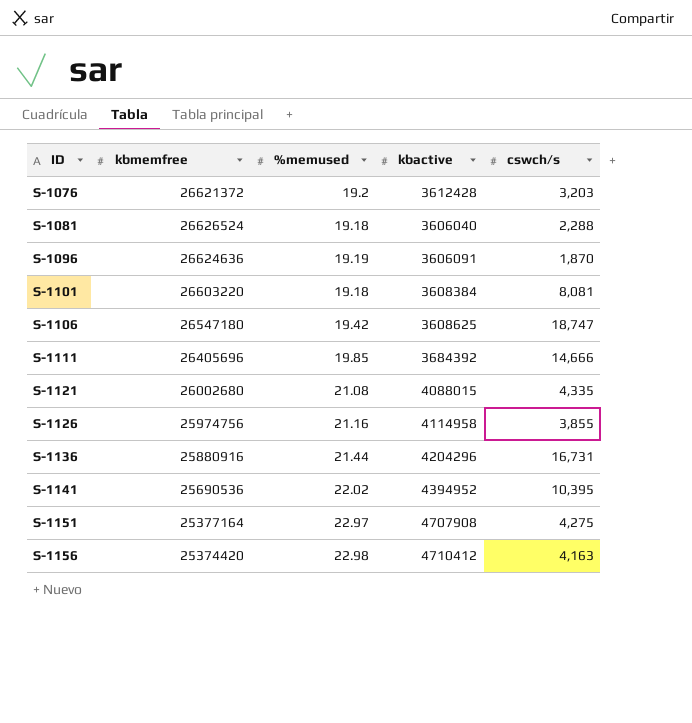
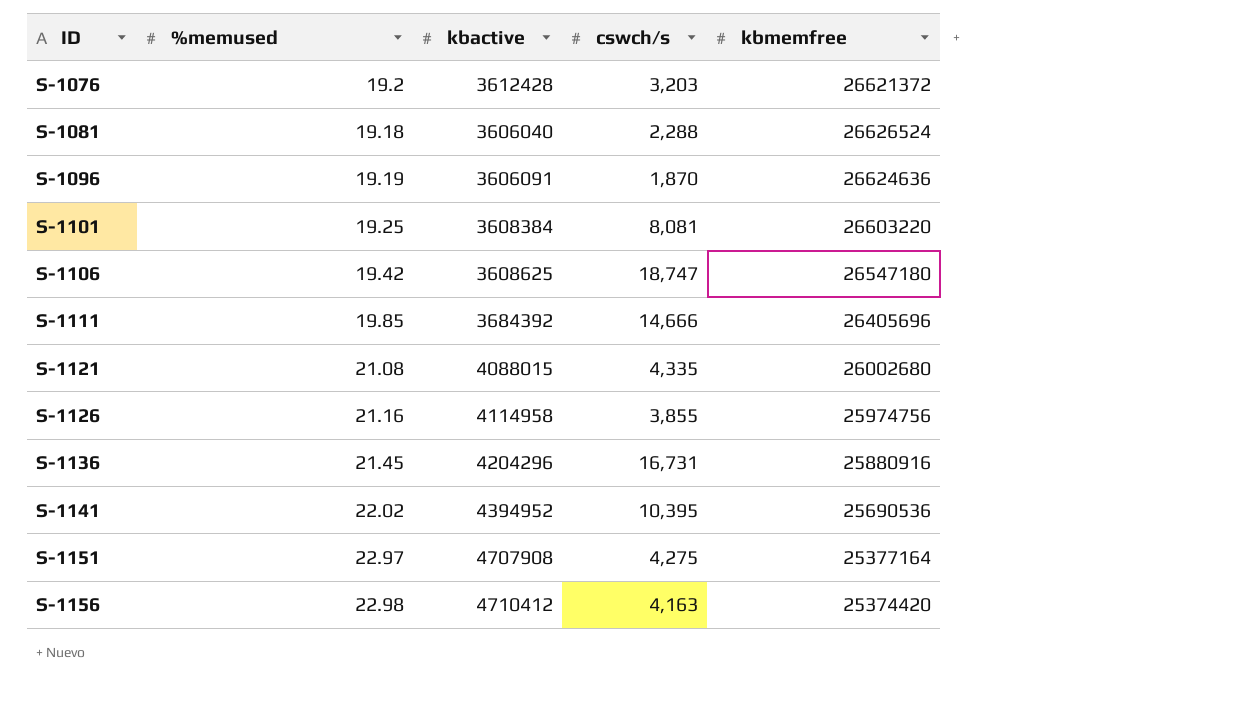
column kbmemfree | position: 2 -> 5
S-1101 | %memused: 19.18 -> 19.25
S-1136 | %memused: 21.44 -> 21.45

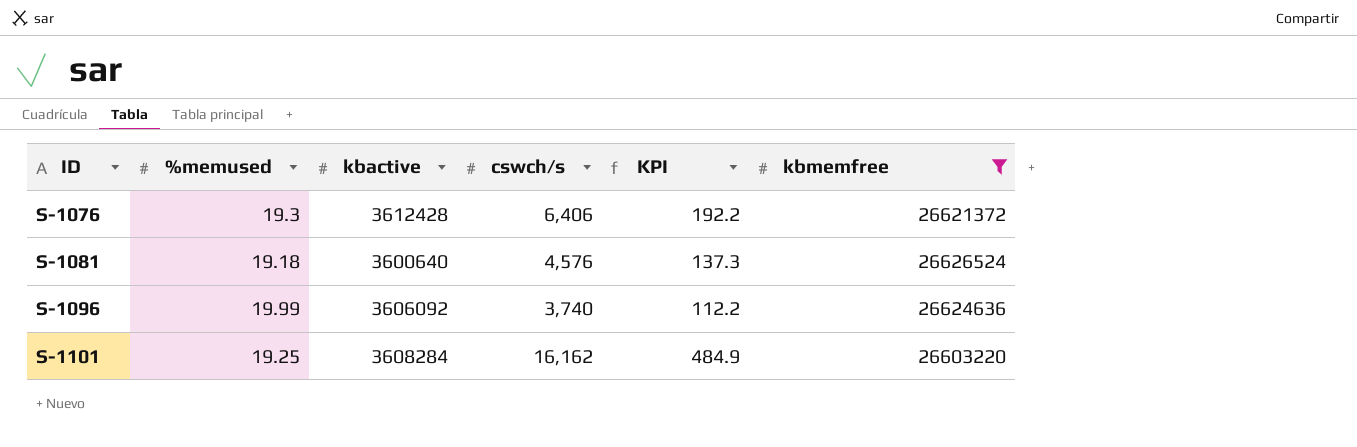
filter: none -> kbmemfree >= 26603220
column KPI | formula: none -> [cswch/s] * 0.03
S-1076 | %memused: 19.2 -> 19.3
S-1076 | cswch/s: 3,203 -> 6,406
S-1081 | kbactive: 3606040 -> 3600640
S-1081 | cswch/s: 2,288 -> 4,576
S-1096 | %memused: 19.19 -> 19.99
S-1096 | kbactive: 3606091 -> 3606092
S-1096 | cswch/s: 1,870 -> 3,740
S-1101 | kbactive: 3608384 -> 3608284
S-1101 | cswch/s: 8,081 -> 16,162

